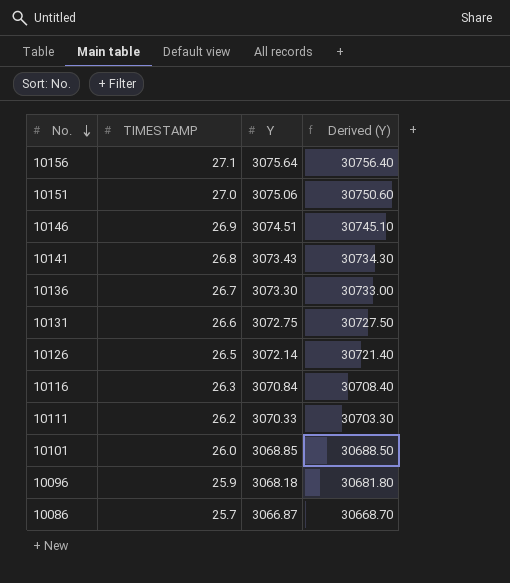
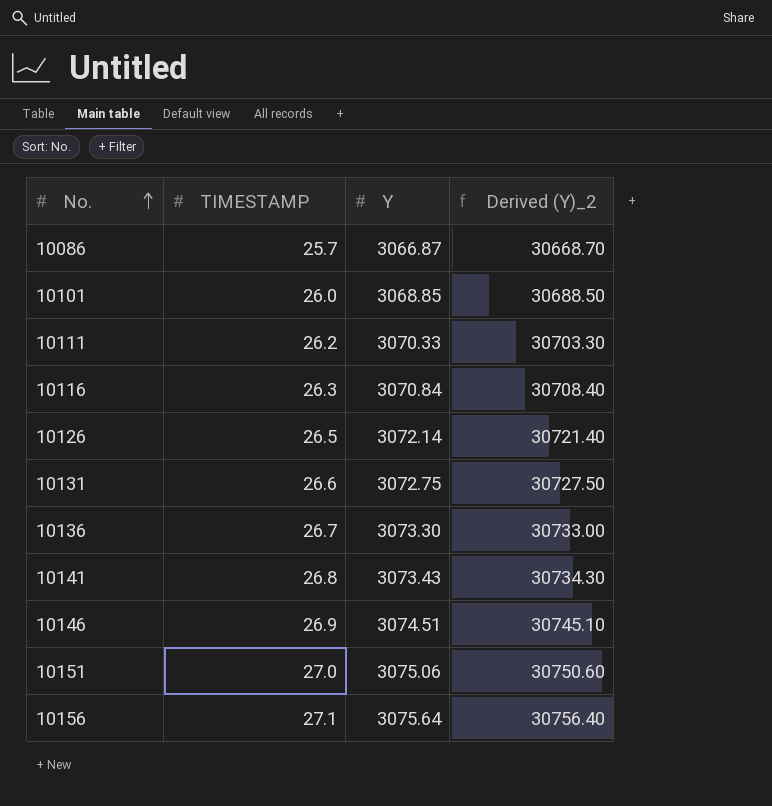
row order: No. descending -> No. ascending
column name: Derived (Y) -> Derived (Y)_2
row 10096: 25.9 | 3068.18 | 30681.80 -> none

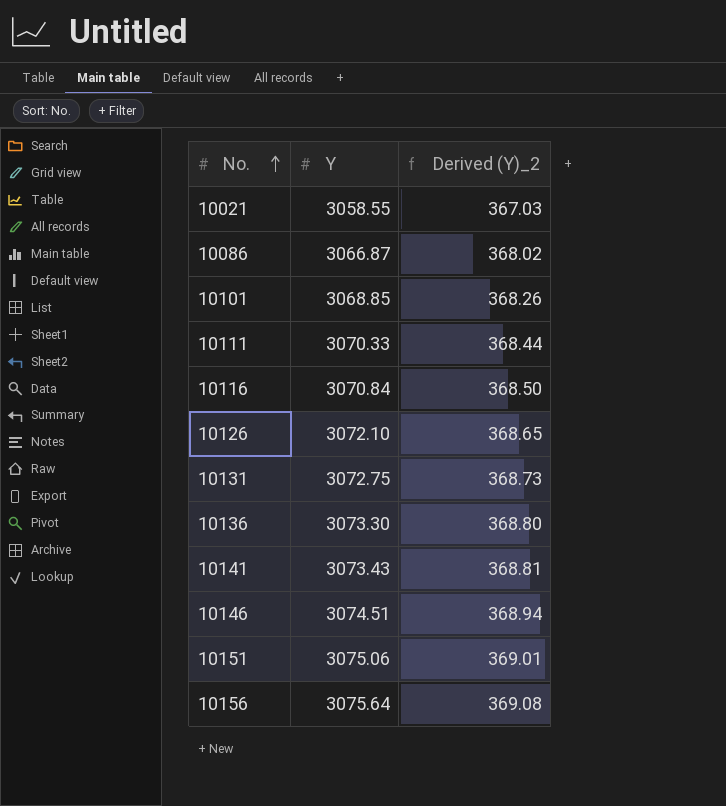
column TIMESTAMP | position: 2 -> none
column Derived (Y)_2 | formula: [Y] * 10 -> [Y] * 0.12
row 10021: none -> 3058.55 | 367.03
10126 | Y: 3072.14 -> 3072.10

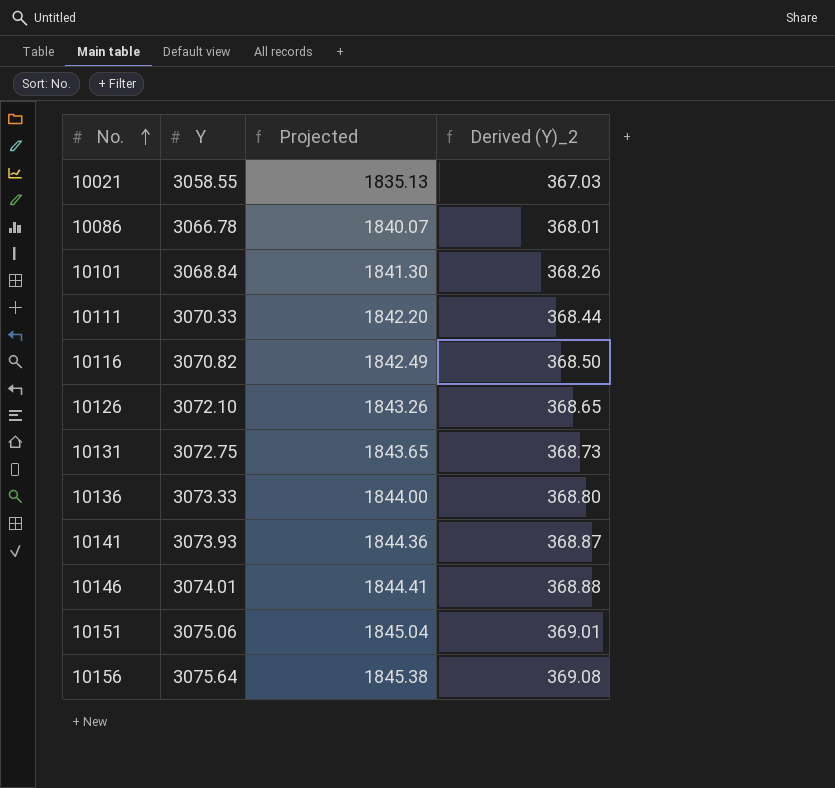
column Projected | formula: none -> [Y] * 0.6
10086 | Y: 3066.87 -> 3066.78
10086 | Derived (Y)_2: 368.02 -> 368.01
10101 | Y: 3068.85 -> 3068.84
10116 | Y: 3070.84 -> 3070.82
10136 | Y: 3073.30 -> 3073.33
10141 | Y: 3073.43 -> 3073.93
10141 | Derived (Y)_2: 368.81 -> 368.87
10146 | Y: 3074.51 -> 3074.01
10146 | Derived (Y)_2: 368.94 -> 368.88

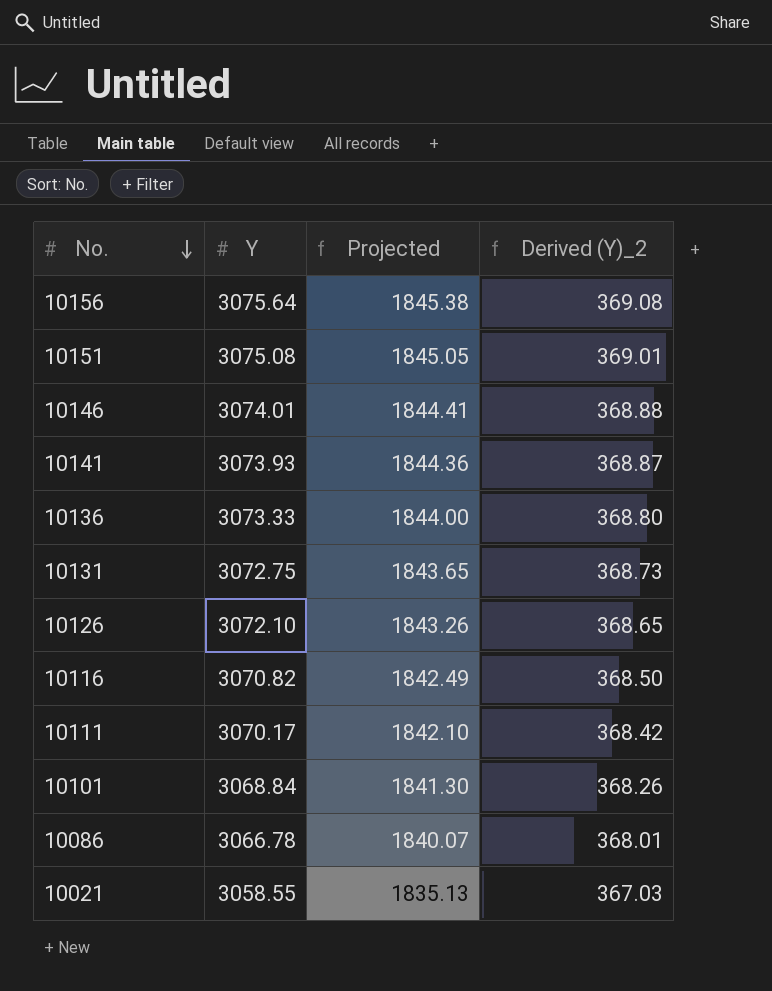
row order: No. ascending -> No. descending
10151 | Y: 3075.06 -> 3075.08
10151 | Projected: 1845.04 -> 1845.05
10111 | Y: 3070.33 -> 3070.17
10111 | Projected: 1842.20 -> 1842.10
10111 | Derived (Y)_2: 368.44 -> 368.42

